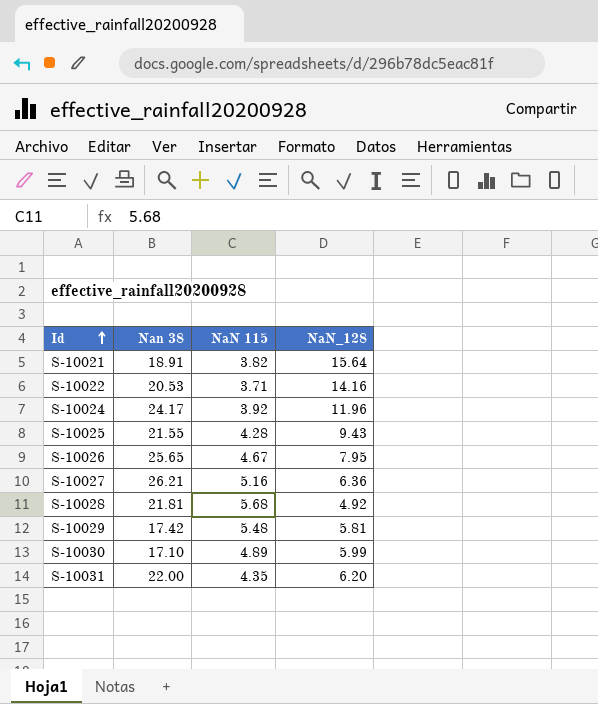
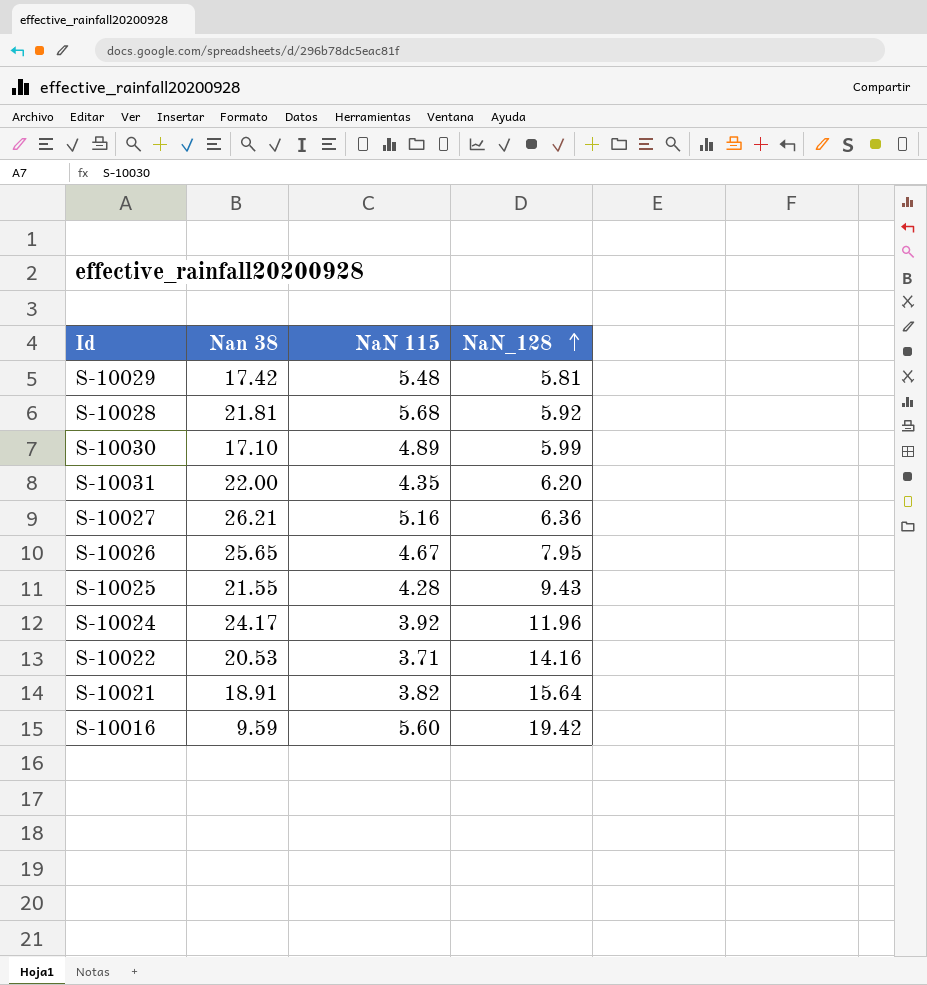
row order: Id ascending -> NaN_128 ascending
S-10028 | NaN_128: 4.92 -> 5.92
row S-10016: none -> 9.59 | 5.60 | 19.42

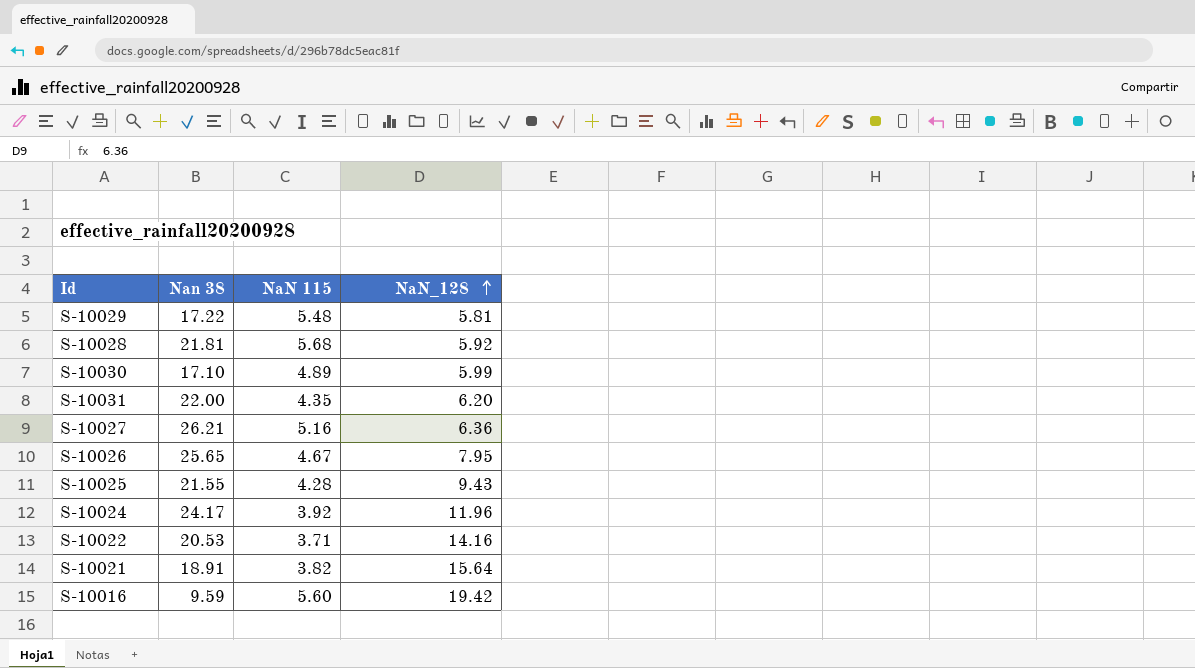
S-10029 | Nan 38: 17.42 -> 17.22

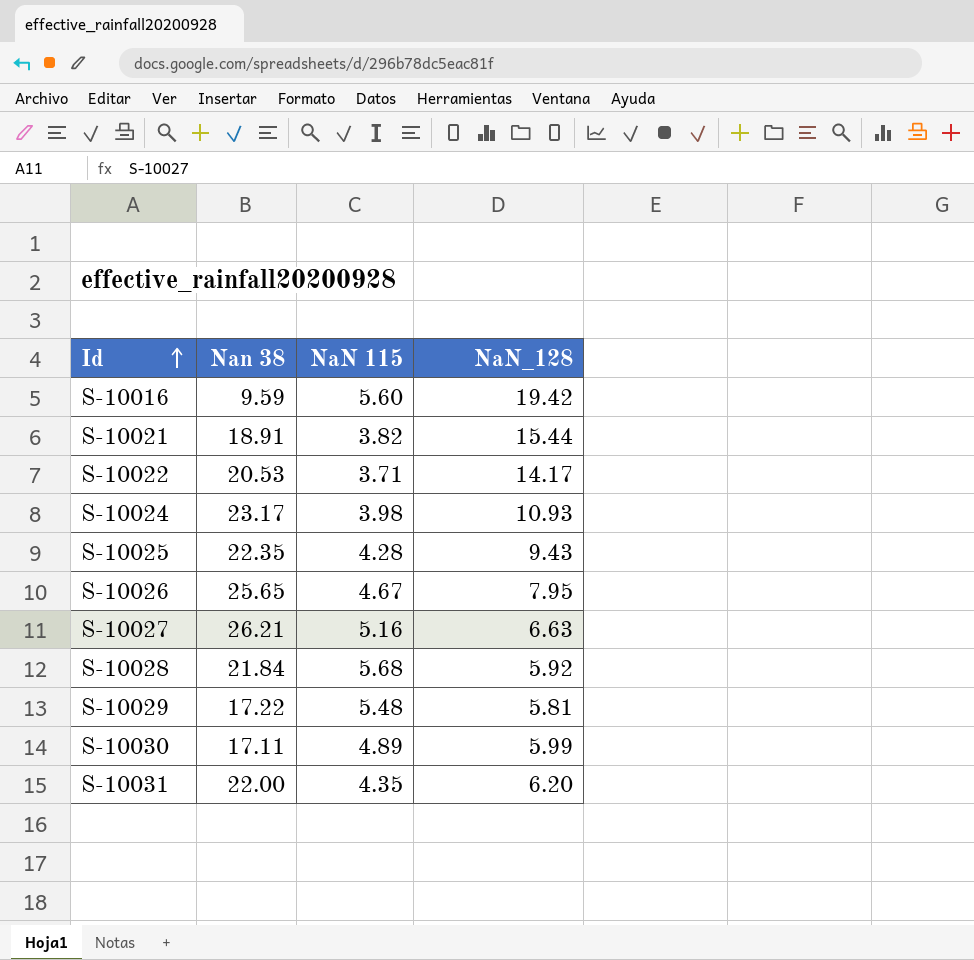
row order: NaN_128 ascending -> Id ascending
S-10021 | NaN_128: 15.64 -> 15.44
S-10022 | NaN_128: 14.16 -> 14.17
S-10024 | Nan 38: 24.17 -> 23.17
S-10024 | NaN 115: 3.92 -> 3.98
S-10024 | NaN_128: 11.96 -> 10.93
S-10025 | Nan 38: 21.55 -> 22.35
S-10027 | NaN_128: 6.36 -> 6.63
S-10028 | Nan 38: 21.81 -> 21.84
S-10030 | Nan 38: 17.10 -> 17.11

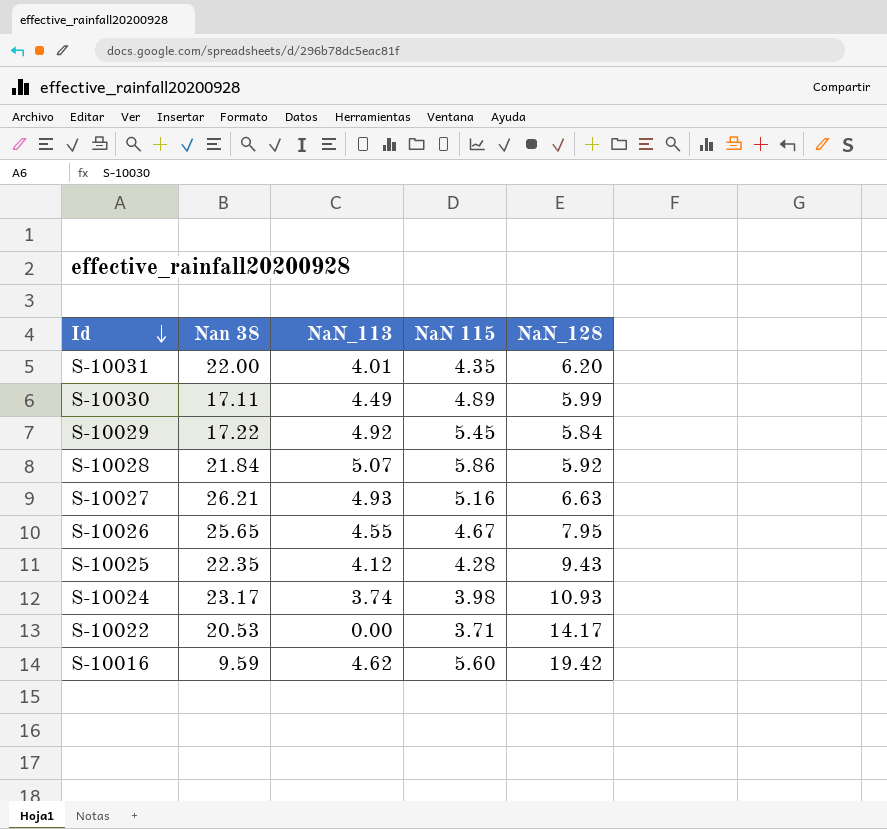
row order: Id ascending -> Id descending
column NaN_113 | position: none -> 3
row S-10021: 18.91 | 3.82 | 15.44 -> none
S-10029 | NaN 115: 5.48 -> 5.45
S-10029 | NaN_128: 5.81 -> 5.84
S-10028 | NaN 115: 5.68 -> 5.86

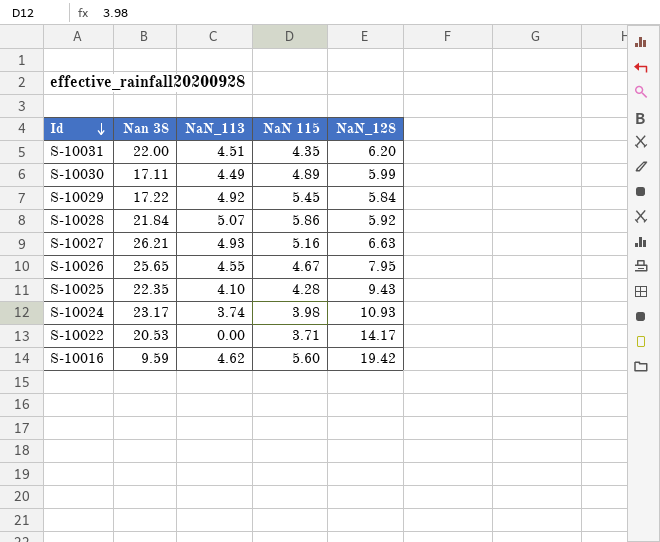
S-10031 | NaN_113: 4.01 -> 4.51
S-10025 | NaN_113: 4.12 -> 4.10

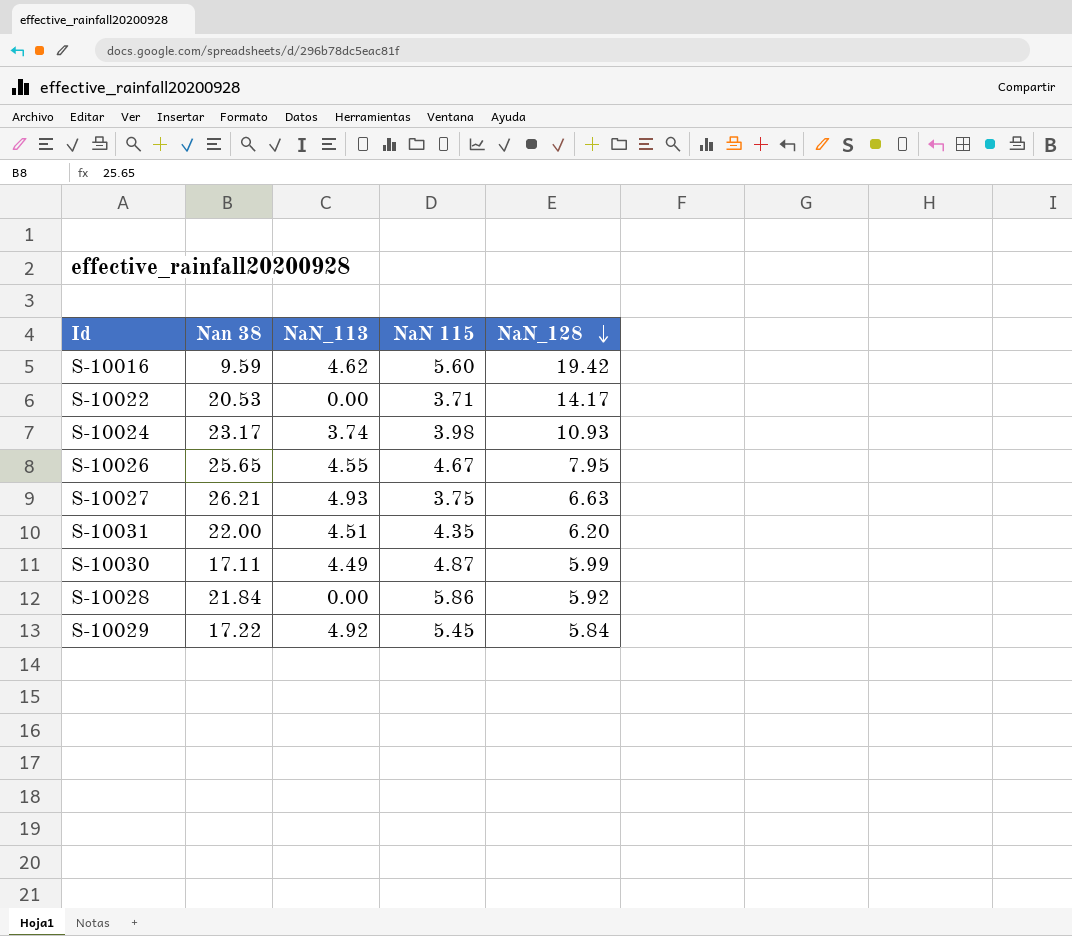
row order: Id descending -> NaN_128 descending
row S-10025: 22.35 | 4.10 | 4.28 | 9.43 -> none
S-10027 | NaN 115: 5.16 -> 3.75
S-10030 | NaN 115: 4.89 -> 4.87
S-10028 | NaN_113: 5.07 -> 0.00

